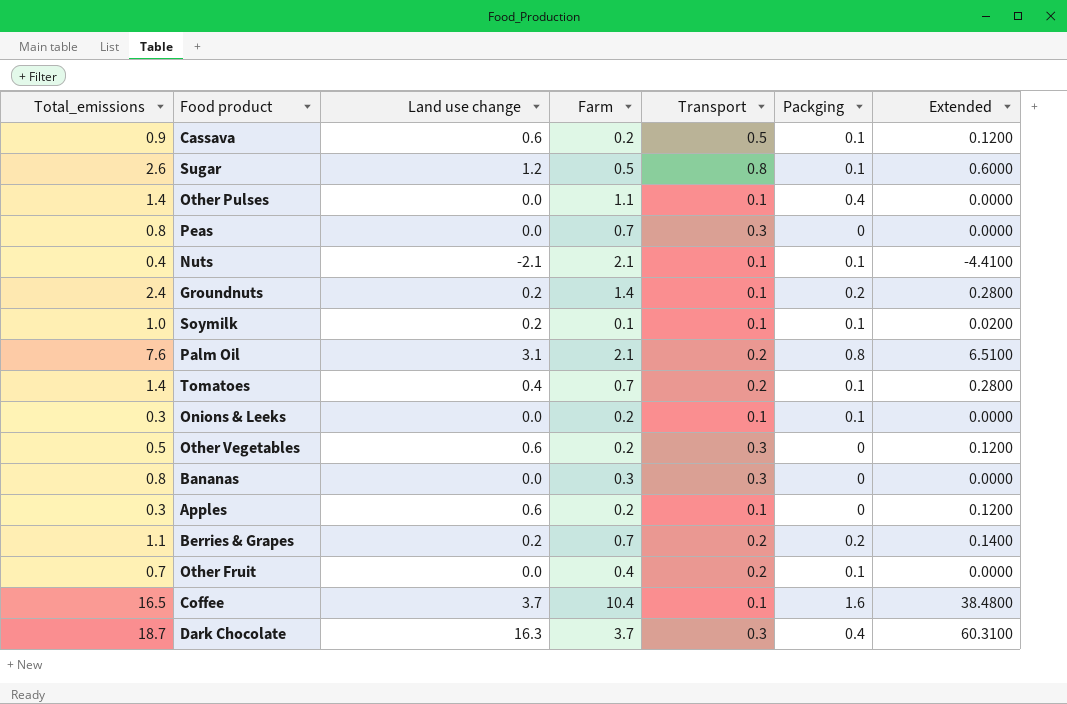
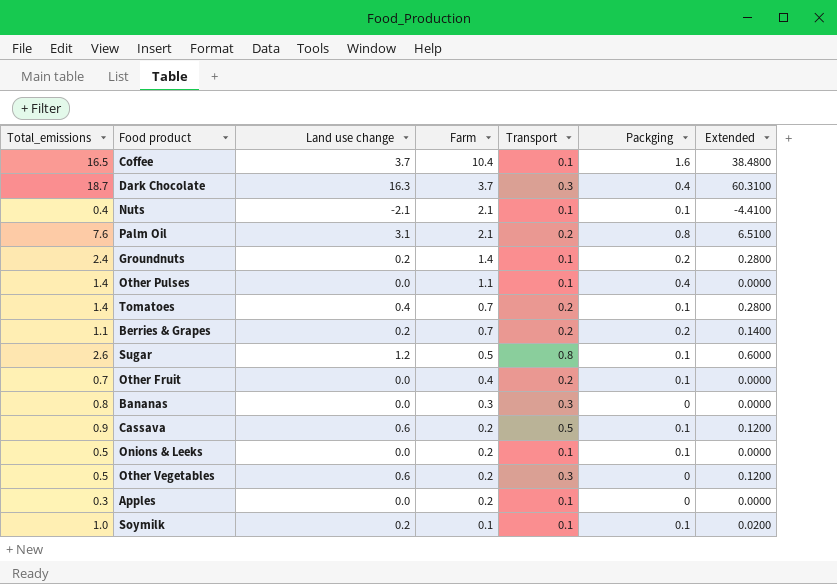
row order: none -> Farm descending
row Peas: 0.8 | 0.0 | 0.7 | 0.3 | 0 | 0.0000 -> none
Onions & Leeks | Total_emissions: 0.3 -> 0.5
Apples | Land use change: 0.6 -> 0.0
Apples | Extended: 0.1200 -> 0.0000

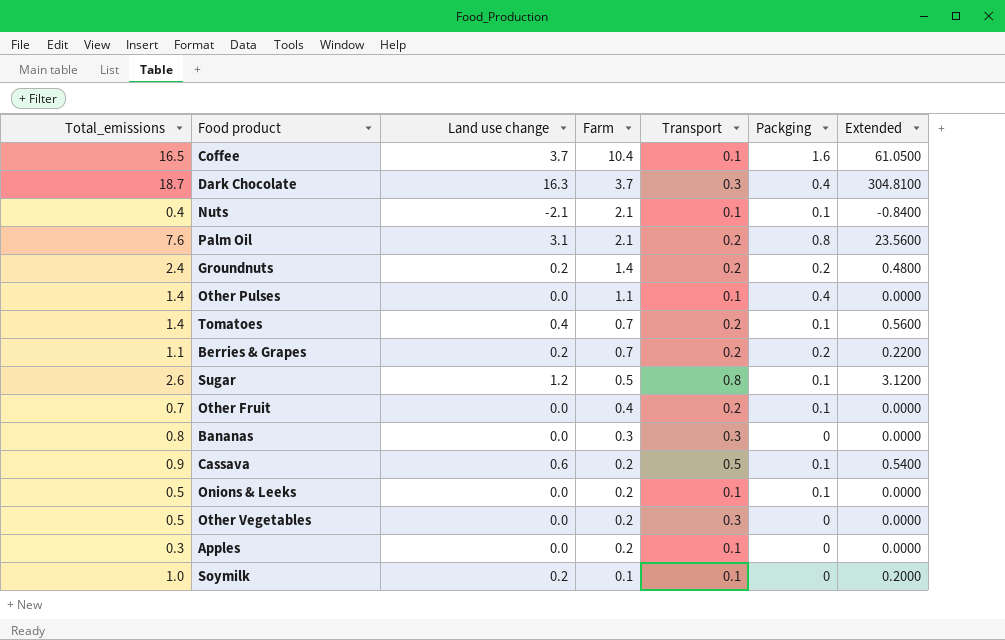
column Extended | formula: [Land use change] * [Farm] -> [Total_emissions] * [Land use change]
Groundnuts | Transport: 0.1 -> 0.2
Other Vegetables | Land use change: 0.6 -> 0.0
Soymilk | Packging: 0.1 -> 0

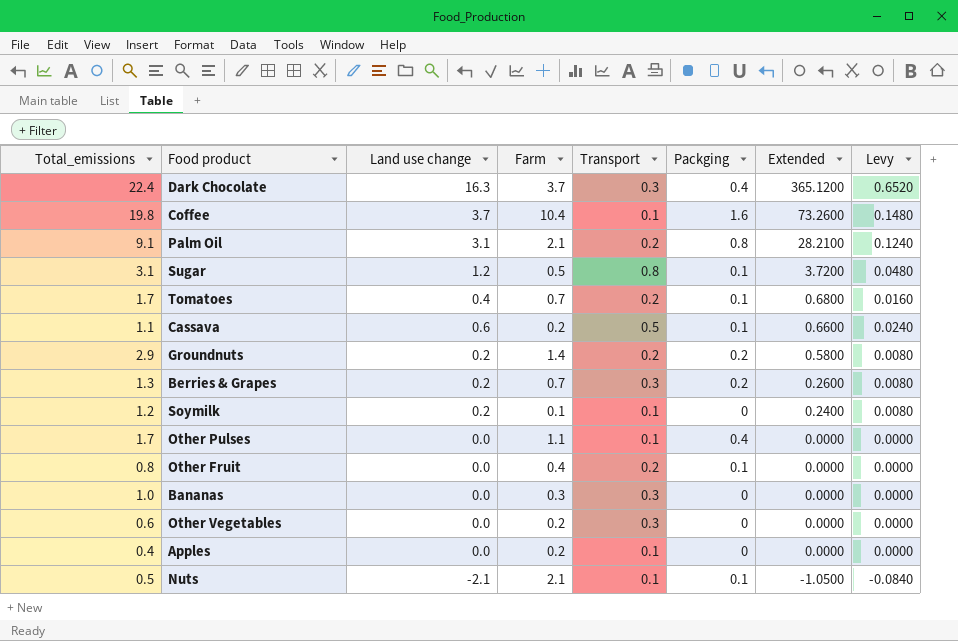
row order: Farm descending -> Extended descending
column Levy | formula: none -> [Land use change] * 0.04
row Onions & Leeks: 0.5 | 0.0 | 0.2 | 0.1 | 0.1 | 0.0000 -> none
Dark Chocolate | Total_emissions: 18.7 -> 22.4
Dark Chocolate | Extended: 304.8100 -> 365.1200
Coffee | Total_emissions: 16.5 -> 19.8
Coffee | Extended: 61.0500 -> 73.2600
Palm Oil | Total_emissions: 7.6 -> 9.1
Palm Oil | Extended: 23.5600 -> 28.2100
Sugar | Total_emissions: 2.6 -> 3.1
Sugar | Extended: 3.1200 -> 3.7200
Tomatoes | Total_emissions: 1.4 -> 1.7
Tomatoes | Extended: 0.5600 -> 0.6800
Cassava | Total_emissions: 0.9 -> 1.1
Cassava | Extended: 0.5400 -> 0.6600
Groundnuts | Total_emissions: 2.4 -> 2.9
Groundnuts | Extended: 0.4800 -> 0.5800
Berries & Grapes | Total_emissions: 1.1 -> 1.3
Berries & Grapes | Transport: 0.2 -> 0.3
Berries & Grapes | Extended: 0.2200 -> 0.2600
Soymilk | Total_emissions: 1.0 -> 1.2
Soymilk | Extended: 0.2000 -> 0.2400
Other Pulses | Total_emissions: 1.4 -> 1.7
Other Fruit | Total_emissions: 0.7 -> 0.8
Bananas | Total_emissions: 0.8 -> 1.0
Other Vegetables | Total_emissions: 0.5 -> 0.6
Apples | Total_emissions: 0.3 -> 0.4
Nuts | Total_emissions: 0.4 -> 0.5
Nuts | Extended: -0.8400 -> -1.0500

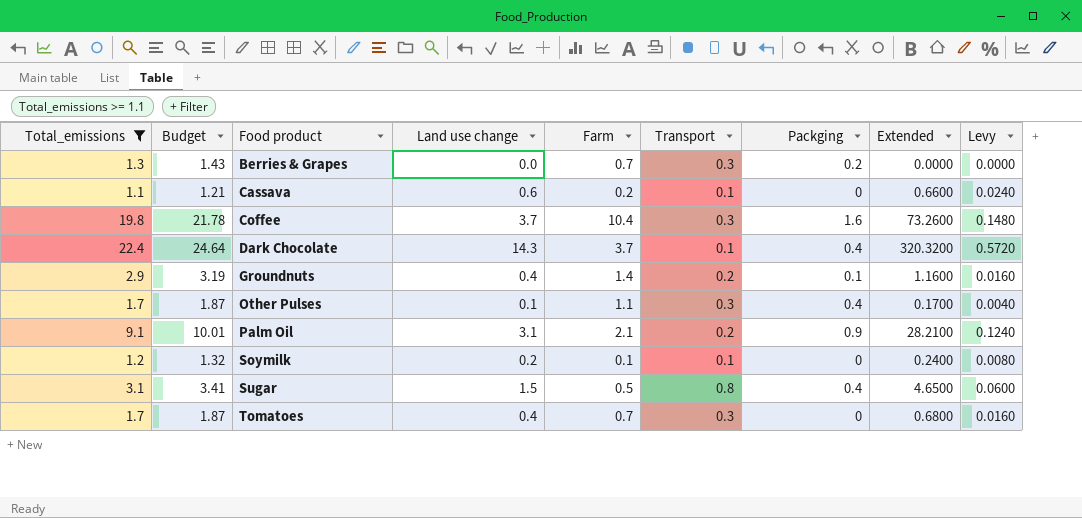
filter: none -> Total_emissions >= 1.1
row order: Extended descending -> Food product ascending
column Budget | formula: none -> [Total_emissions] * 1.1
Berries & Grapes | Land use change: 0.2 -> 0.0
Berries & Grapes | Extended: 0.2600 -> 0.0000
Berries & Grapes | Levy: 0.0080 -> 0.0000
Cassava | Transport: 0.5 -> 0.1
Cassava | Packging: 0.1 -> 0
Coffee | Transport: 0.1 -> 0.3
Dark Chocolate | Land use change: 16.3 -> 14.3
Dark Chocolate | Transport: 0.3 -> 0.1
Dark Chocolate | Extended: 365.1200 -> 320.3200
Dark Chocolate | Levy: 0.6520 -> 0.5720
Groundnuts | Land use change: 0.2 -> 0.4
Groundnuts | Packging: 0.2 -> 0.1
Groundnuts | Extended: 0.5800 -> 1.1600
Groundnuts | Levy: 0.0080 -> 0.0160
Other Pulses | Land use change: 0.0 -> 0.1
Other Pulses | Transport: 0.1 -> 0.3
Other Pulses | Extended: 0.0000 -> 0.1700
Other Pulses | Levy: 0.0000 -> 0.0040
Palm Oil | Packging: 0.8 -> 0.9
Sugar | Land use change: 1.2 -> 1.5
Sugar | Packging: 0.1 -> 0.4
Sugar | Extended: 3.7200 -> 4.6500
Sugar | Levy: 0.0480 -> 0.0600
Tomatoes | Transport: 0.2 -> 0.3
Tomatoes | Packging: 0.1 -> 0

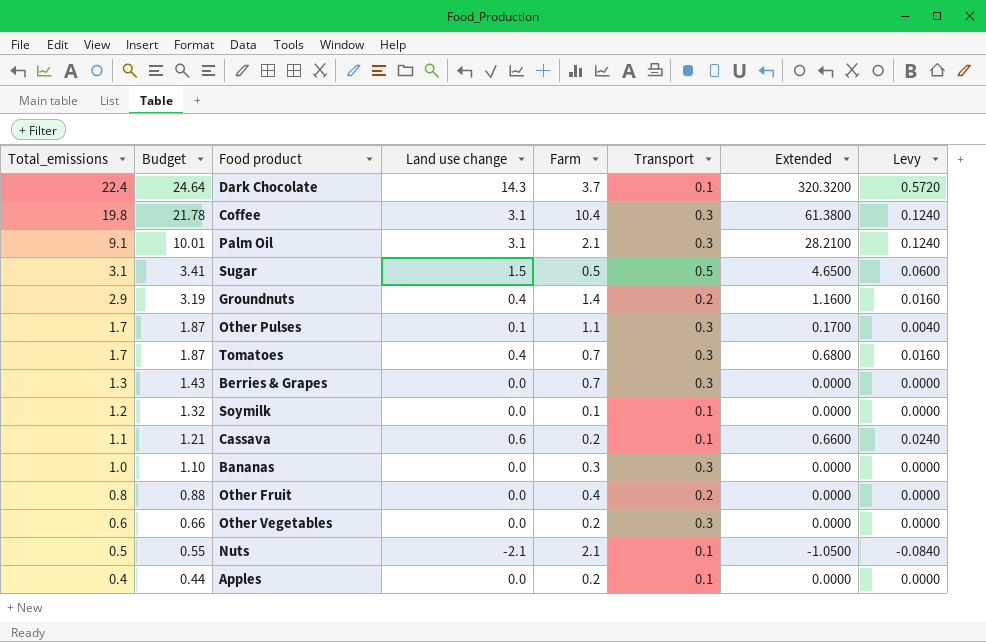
filter: Total_emissions >= 1.1 -> none
row order: Food product ascending -> Total_emissions descending
column Packging | position: 7 -> none
Coffee | Land use change: 3.7 -> 3.1
Coffee | Extended: 73.2600 -> 61.3800
Coffee | Levy: 0.1480 -> 0.1240
Palm Oil | Transport: 0.2 -> 0.3
Sugar | Transport: 0.8 -> 0.5
Soymilk | Land use change: 0.2 -> 0.0
Soymilk | Extended: 0.2400 -> 0.0000
Soymilk | Levy: 0.0080 -> 0.0000

